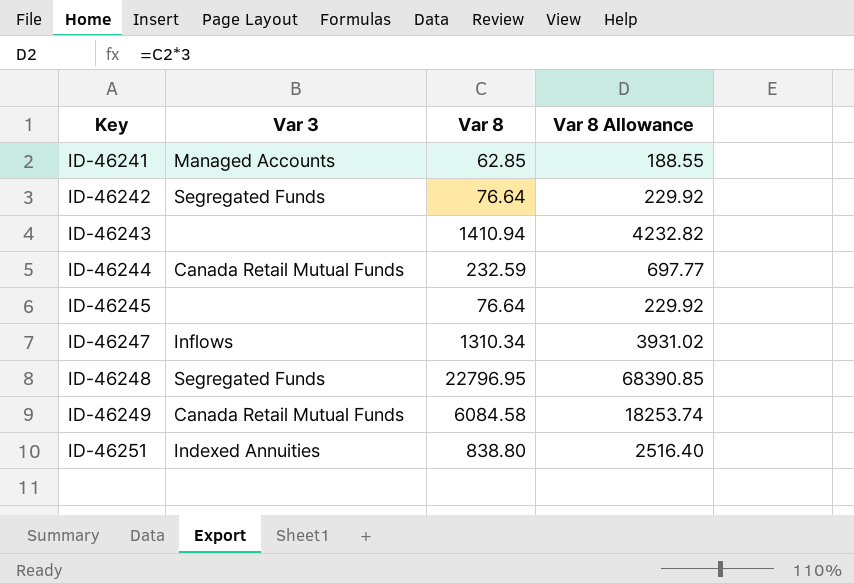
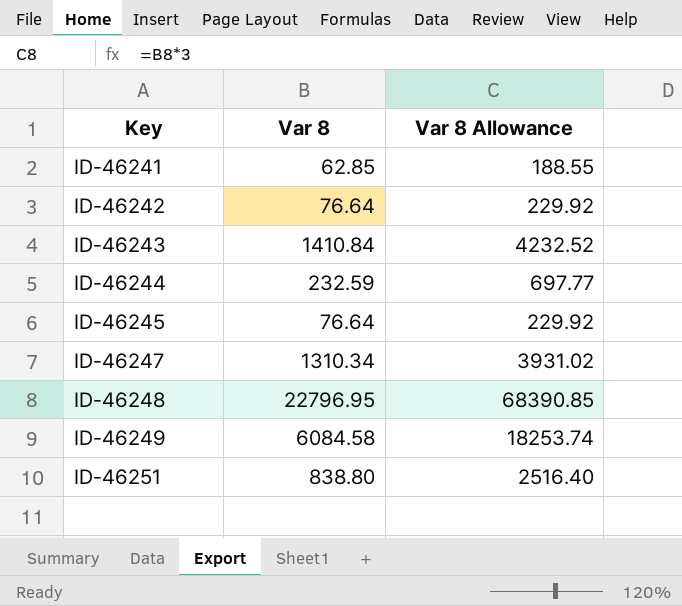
column Var 3 | position: 2 -> none
ID-46243 | Var 8: 1410.94 -> 1410.84
ID-46243 | Var 8 Allowance: 4232.82 -> 4232.52

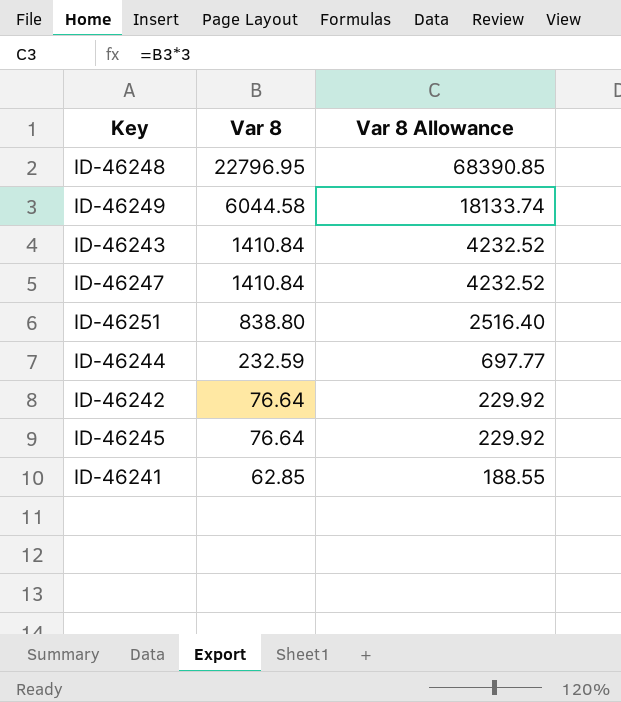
row order: Key ascending -> Var 8 descending
ID-46249 | Var 8: 6084.58 -> 6044.58
ID-46249 | Var 8 Allowance: 18253.74 -> 18133.74
ID-46247 | Var 8: 1310.34 -> 1410.84
ID-46247 | Var 8 Allowance: 3931.02 -> 4232.52

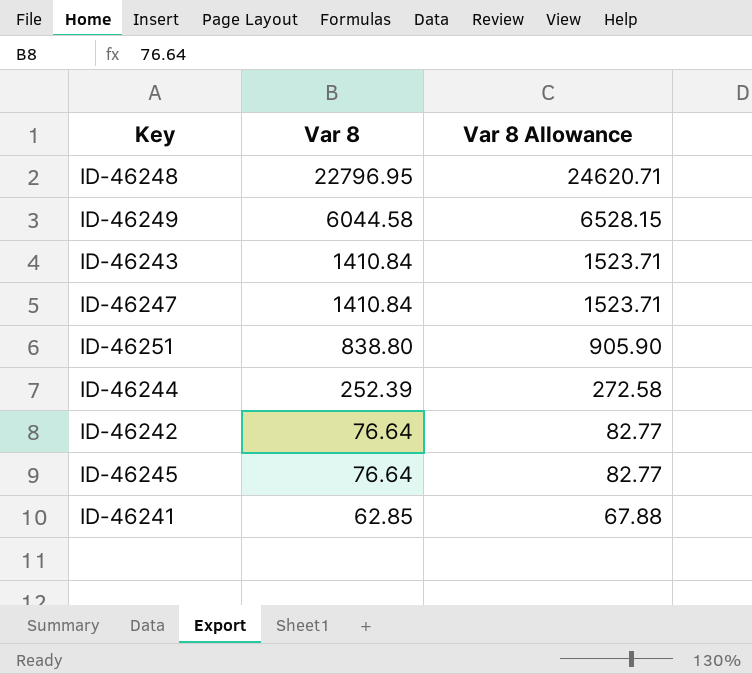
column Var 8 Allowance | formula: [Var 8] * 3 -> [Var 8] * 1.08
ID-46244 | Var 8: 232.59 -> 252.39

